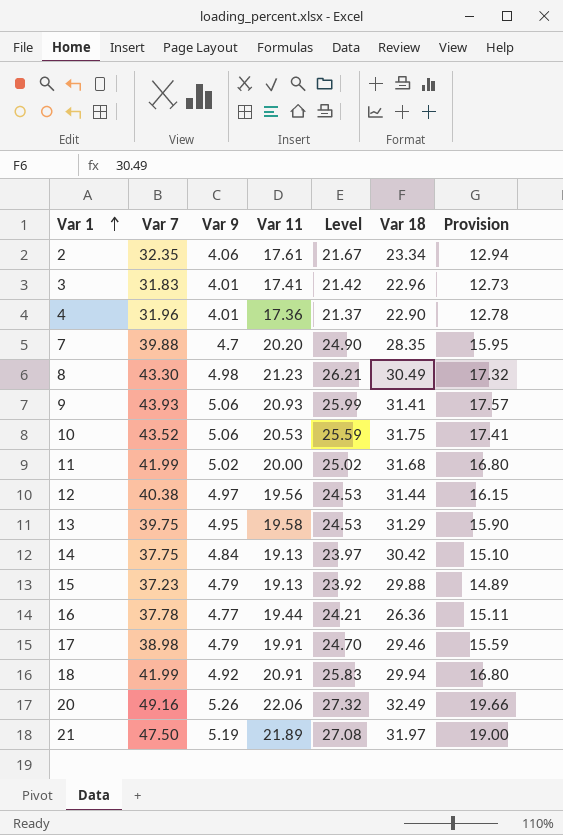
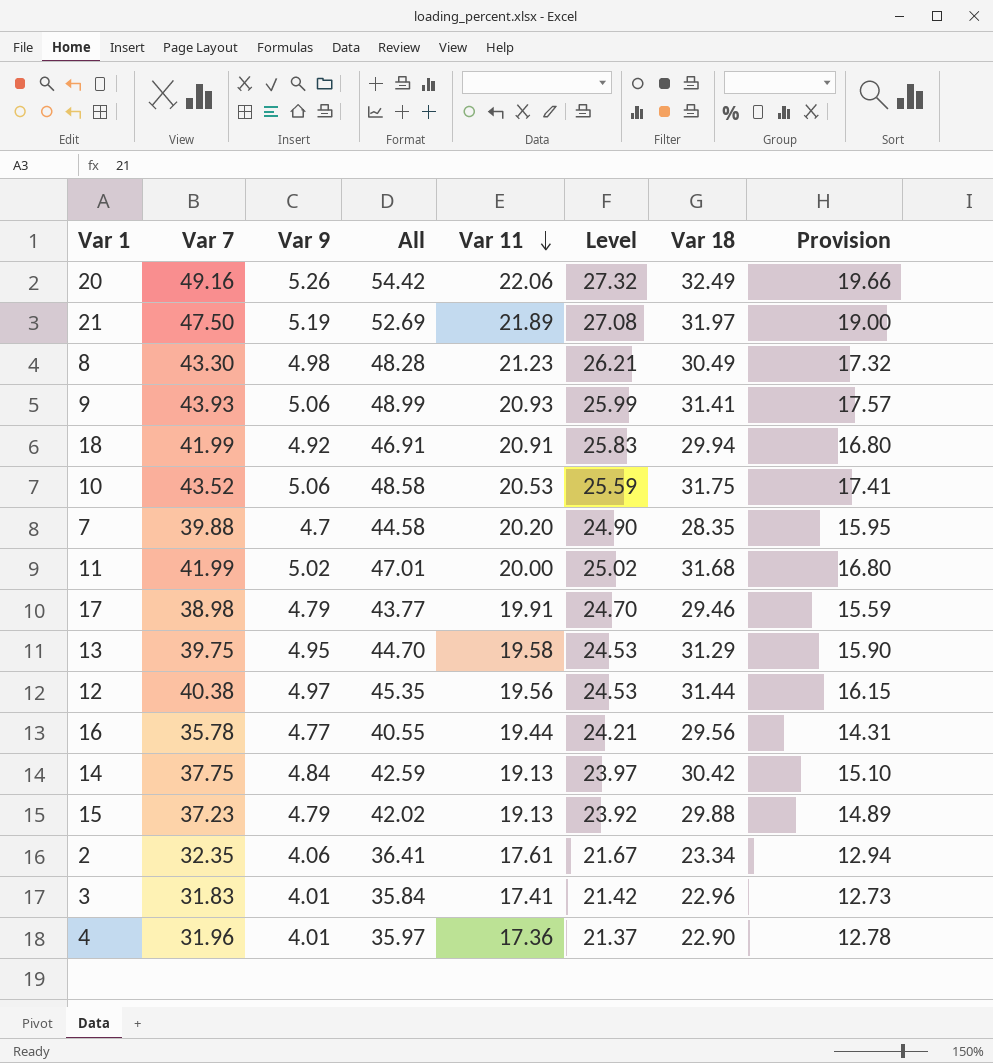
row order: Var 1 ascending -> Var 11 descending
column All | formula: none -> [Var 7] + [Var 9]
16 | Var 7: 37.78 -> 35.78
16 | Var 18: 26.36 -> 29.56
16 | Provision: 15.11 -> 14.31

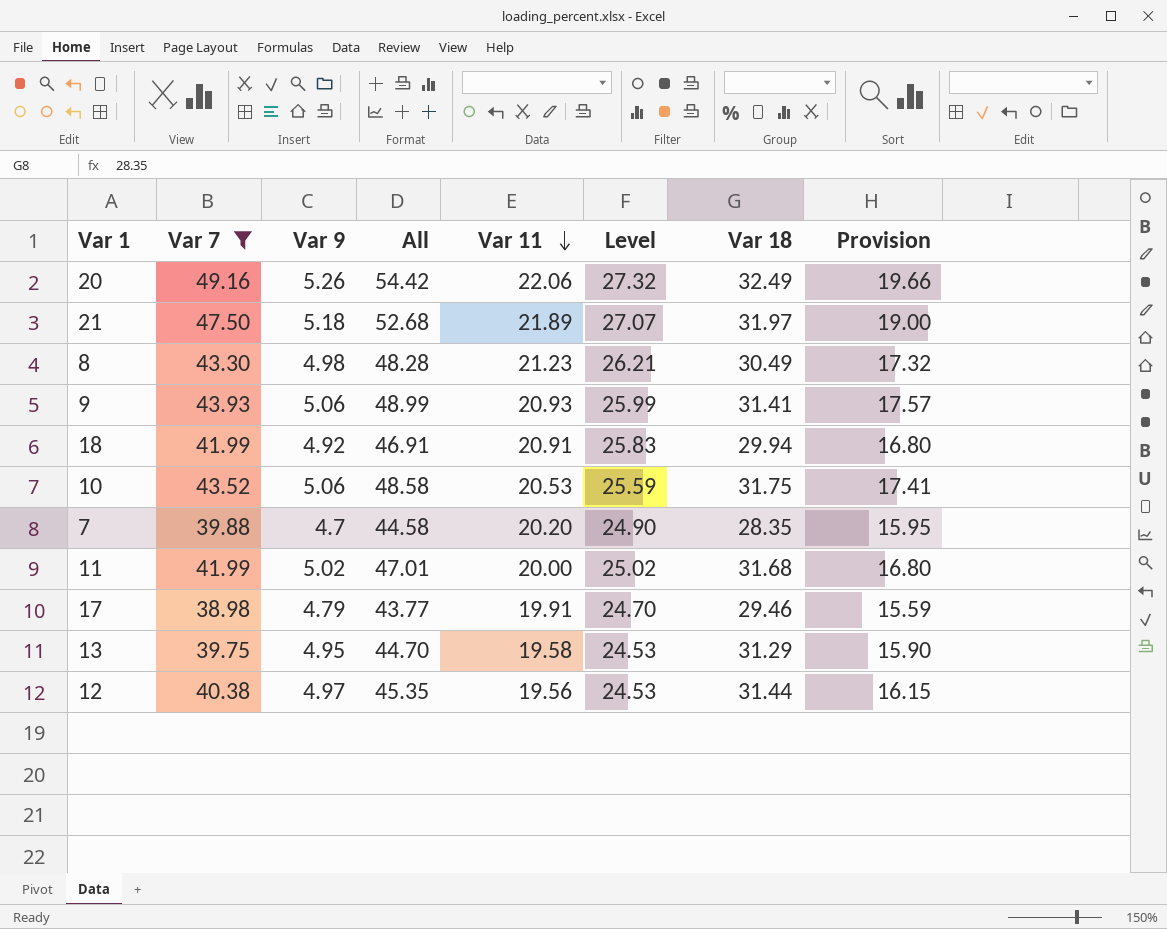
filter: none -> Var 7 >= 38.98
21 | Var 9: 5.19 -> 5.18
21 | All: 52.69 -> 52.68
21 | Level: 27.08 -> 27.07

